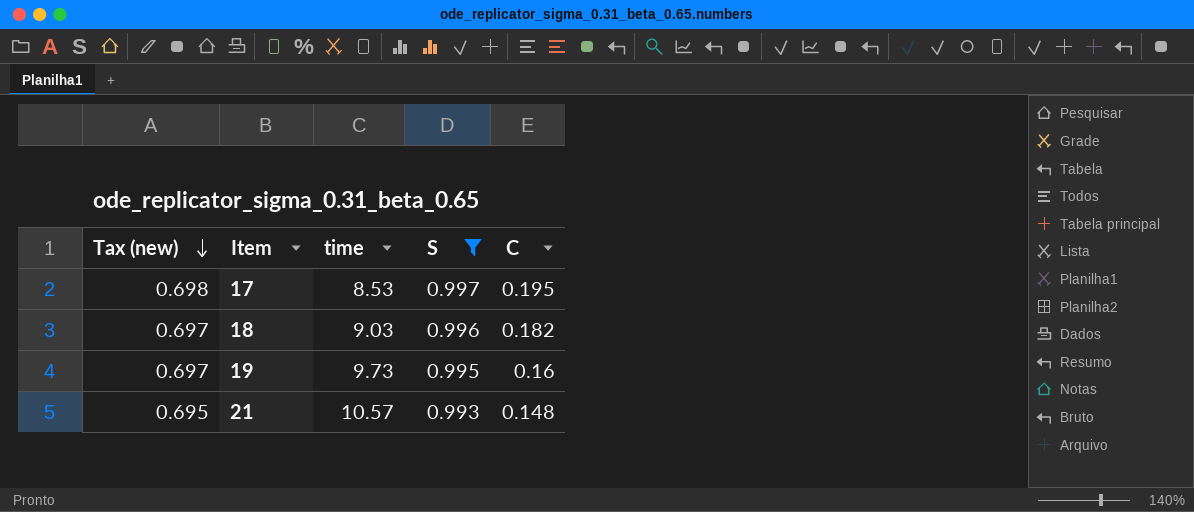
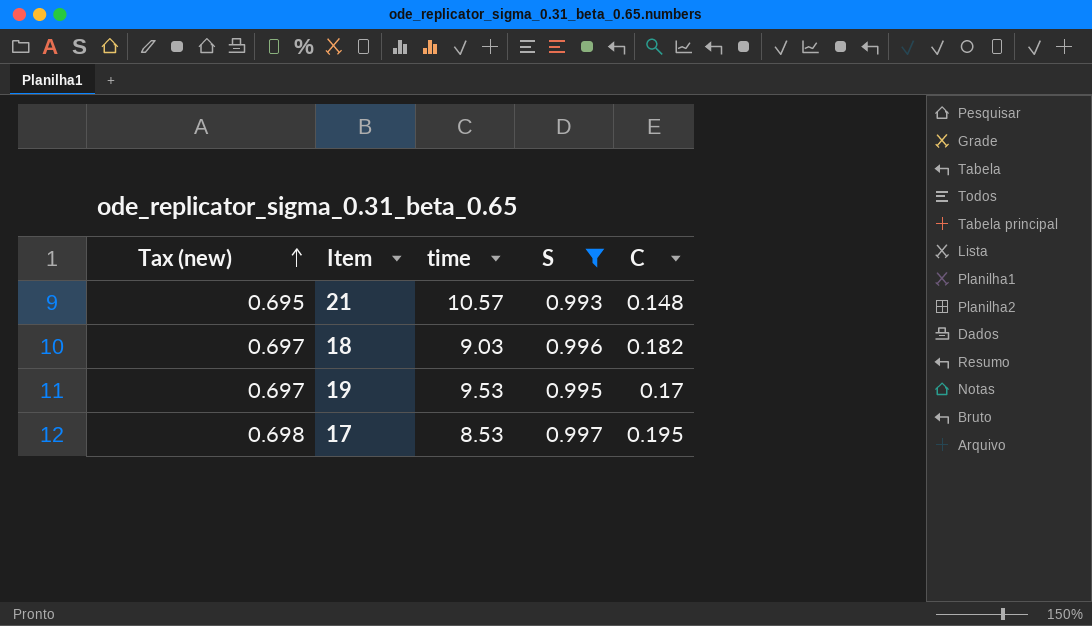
row order: Tax (new) descending -> Tax (new) ascending
19 | time: 9.73 -> 9.53
19 | C: 0.16 -> 0.17

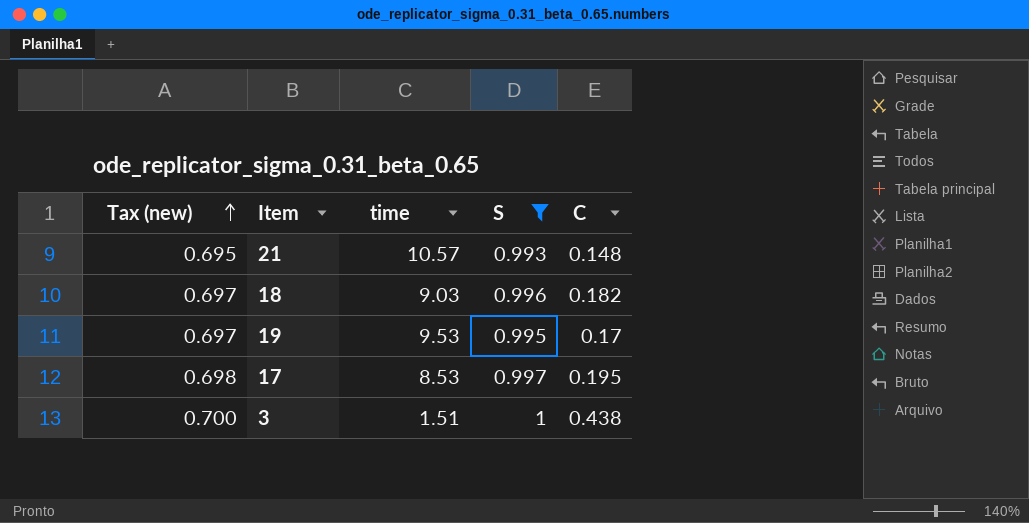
row 3: none -> 0.700 | 1.51 | 1 | 0.438

